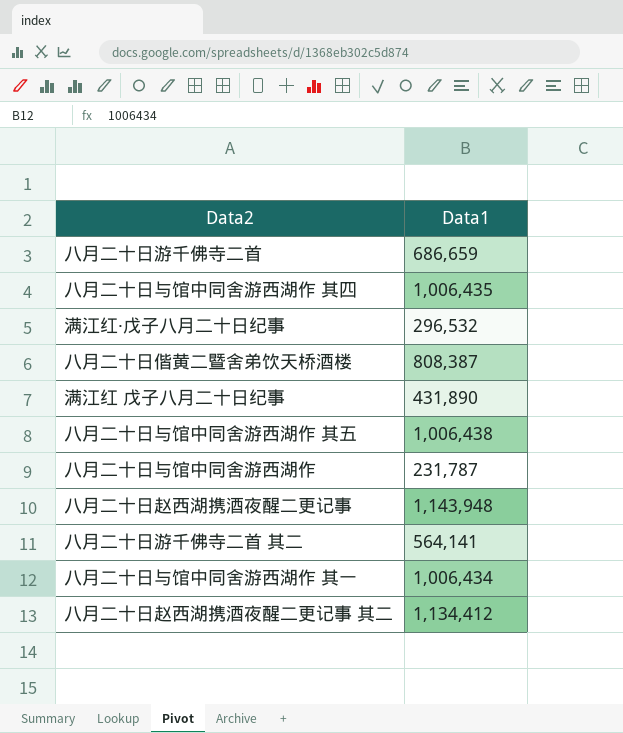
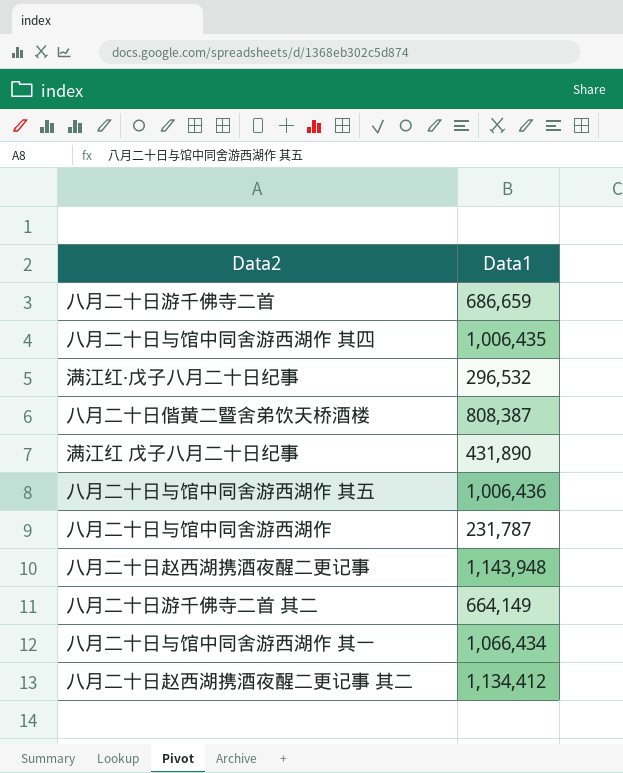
八月二十日与馆中同舍游西湖作 其五 | Data1: 1,006,438 -> 1,006,436
八月二十日游千佛寺二首 其二 | Data1: 564,141 -> 664,149
八月二十日与馆中同舍游西湖作 其一 | Data1: 1,006,434 -> 1,066,434

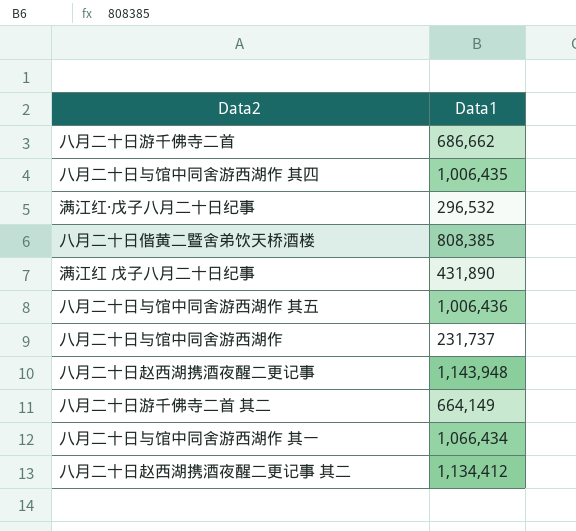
八月二十日游千佛寺二首 | Data1: 686,659 -> 686,662
八月二十日偕黄二暨舍弟饮天桥酒楼 | Data1: 808,387 -> 808,385
八月二十日与馆中同舍游西湖作 | Data1: 231,787 -> 231,737

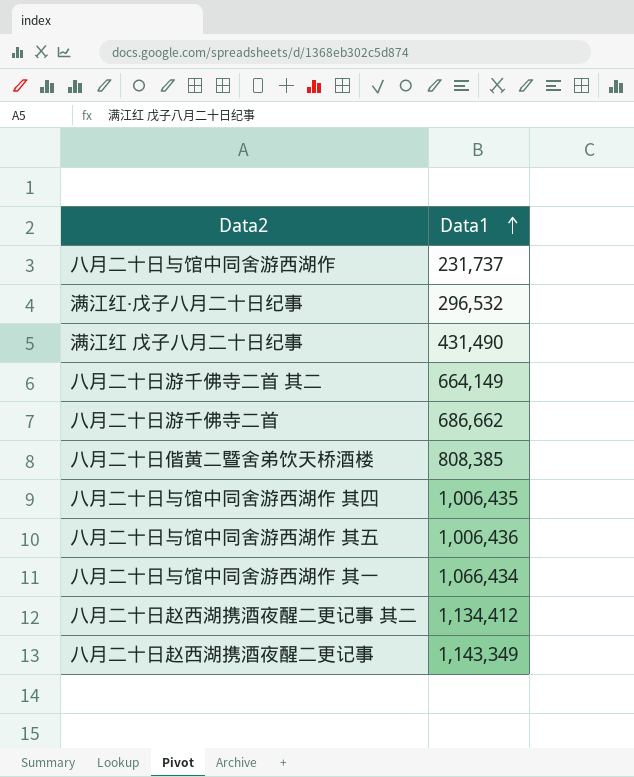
row order: none -> Data1 ascending
满江红 戊子八月二十日纪事 | Data1: 431,890 -> 431,490
八月二十日赵西湖携酒夜醒二更记事 | Data1: 1,143,948 -> 1,143,349

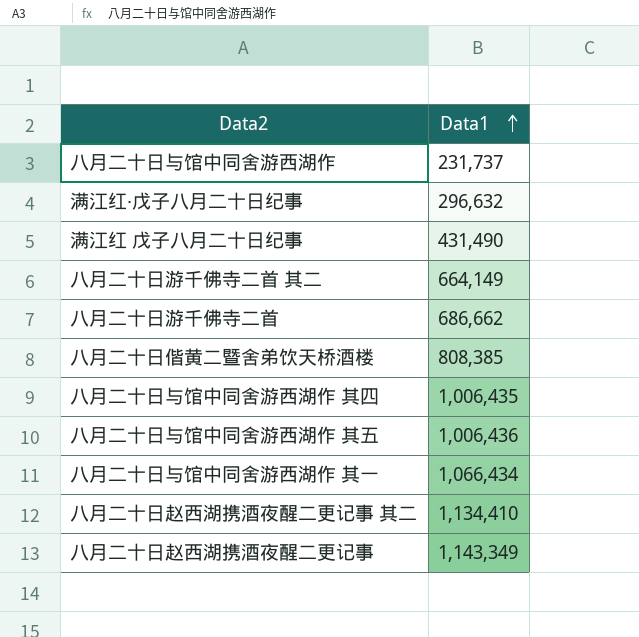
满江红·戊子八月二十日纪事 | Data1: 296,532 -> 296,632
八月二十日赵西湖携酒夜醒二更记事 其二 | Data1: 1,134,412 -> 1,134,410

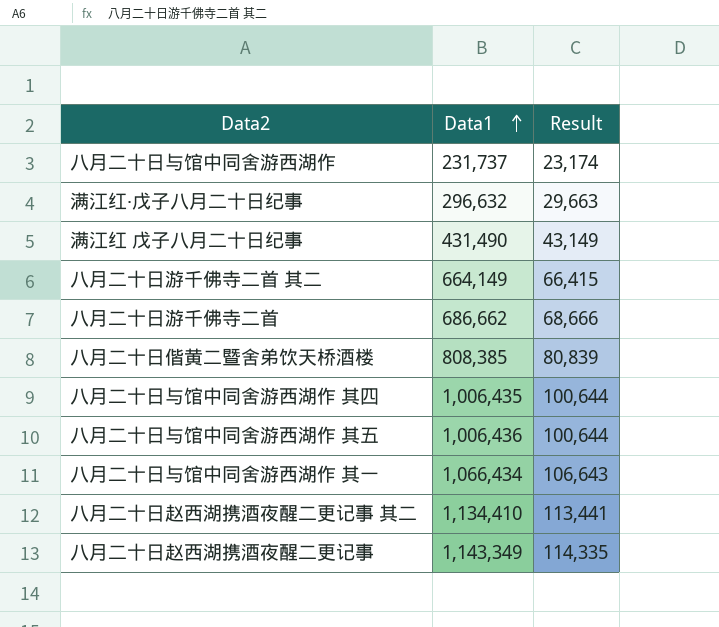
column Result | formula: none -> [Data1] * 0.1

